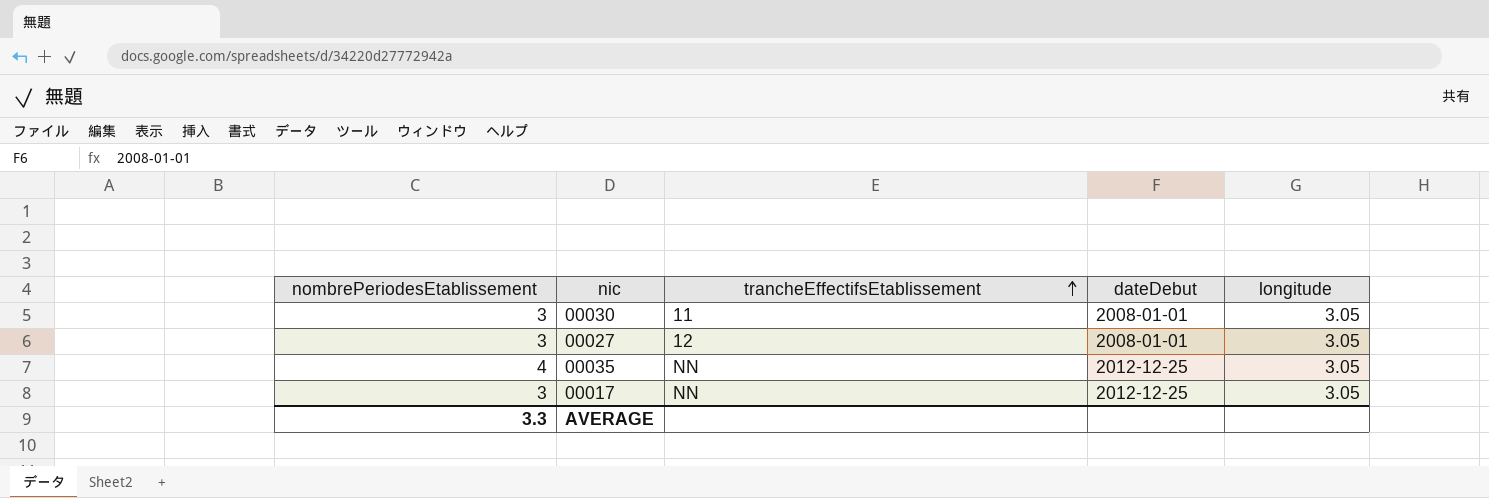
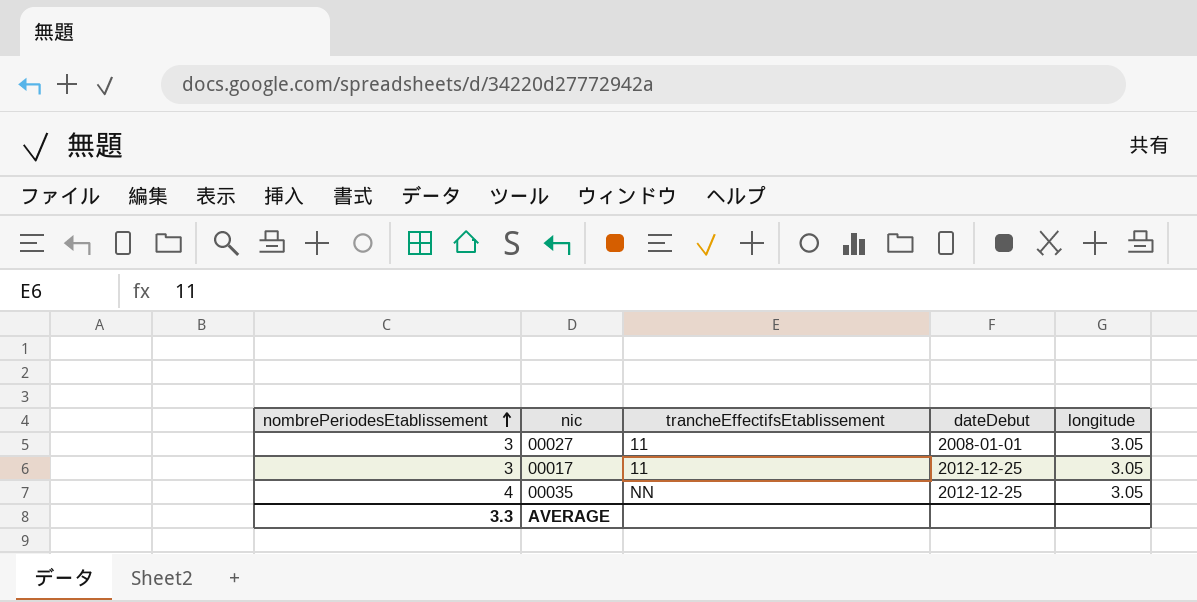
row order: trancheEffectifsEtablissement ascending -> nombrePeriodesEtablissement ascending
row 00030: 3 | 11 | 2008-01-01 | 3.05 -> none
00027 | trancheEffectifsEtablissement: 12 -> 11
00017 | trancheEffectifsEtablissement: NN -> 11

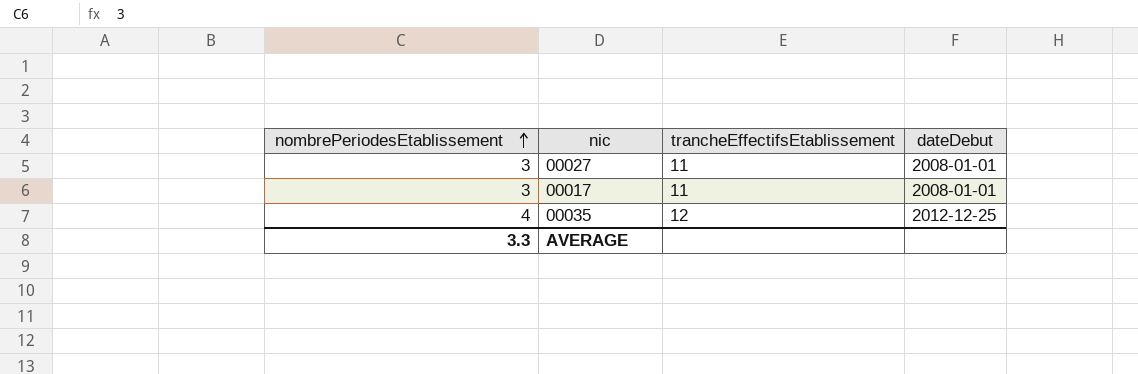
column longitude | position: 5 -> none
00017 | dateDebut: 2012-12-25 -> 2008-01-01
00035 | trancheEffectifsEtablissement: NN -> 12

